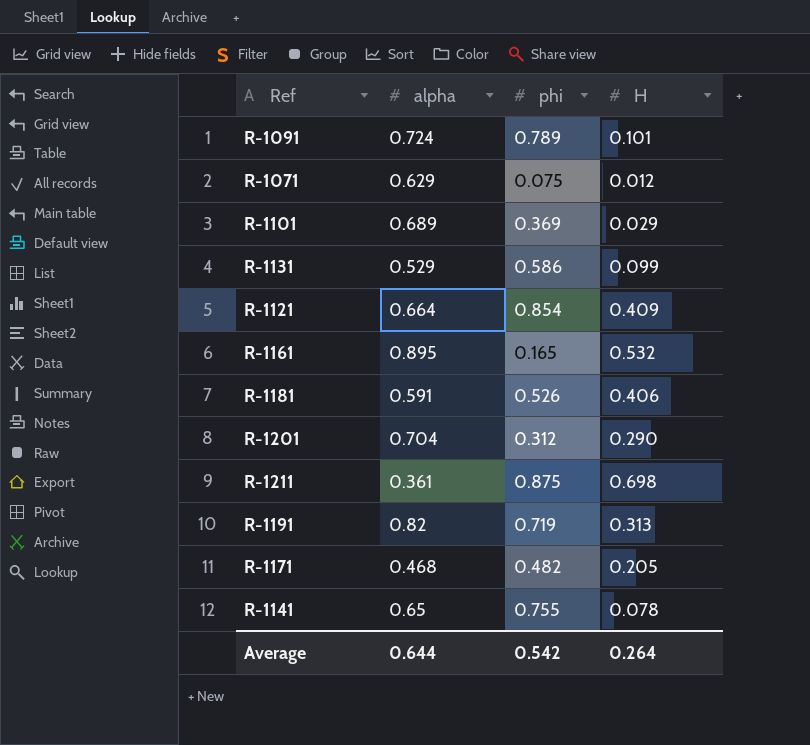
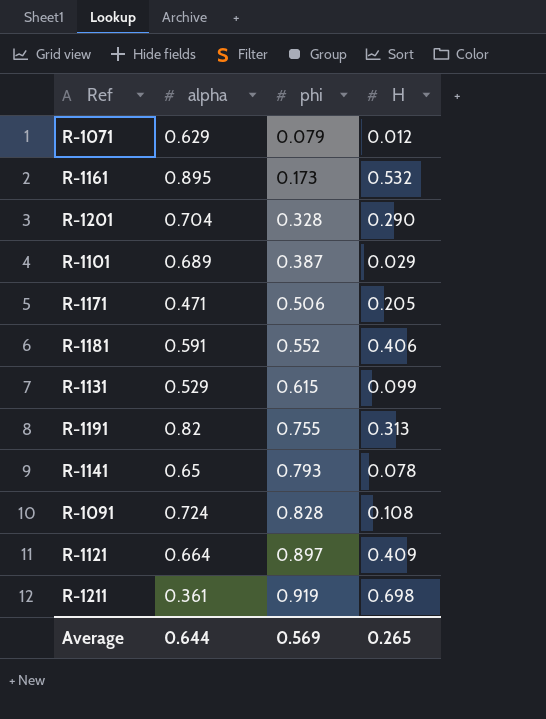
row order: none -> phi ascending
R-1071 | phi: 0.075 -> 0.079
R-1161 | phi: 0.165 -> 0.173
R-1201 | phi: 0.312 -> 0.328
R-1101 | phi: 0.369 -> 0.387
R-1171 | alpha: 0.468 -> 0.471
R-1171 | phi: 0.482 -> 0.506
R-1181 | phi: 0.526 -> 0.552
R-1131 | phi: 0.586 -> 0.615
R-1191 | phi: 0.719 -> 0.755
R-1141 | phi: 0.755 -> 0.793
R-1091 | phi: 0.789 -> 0.828
R-1091 | H: 0.101 -> 0.108
R-1121 | phi: 0.854 -> 0.897
R-1211 | phi: 0.875 -> 0.919
Average | phi: 0.542 -> 0.569
Average | H: 0.264 -> 0.265

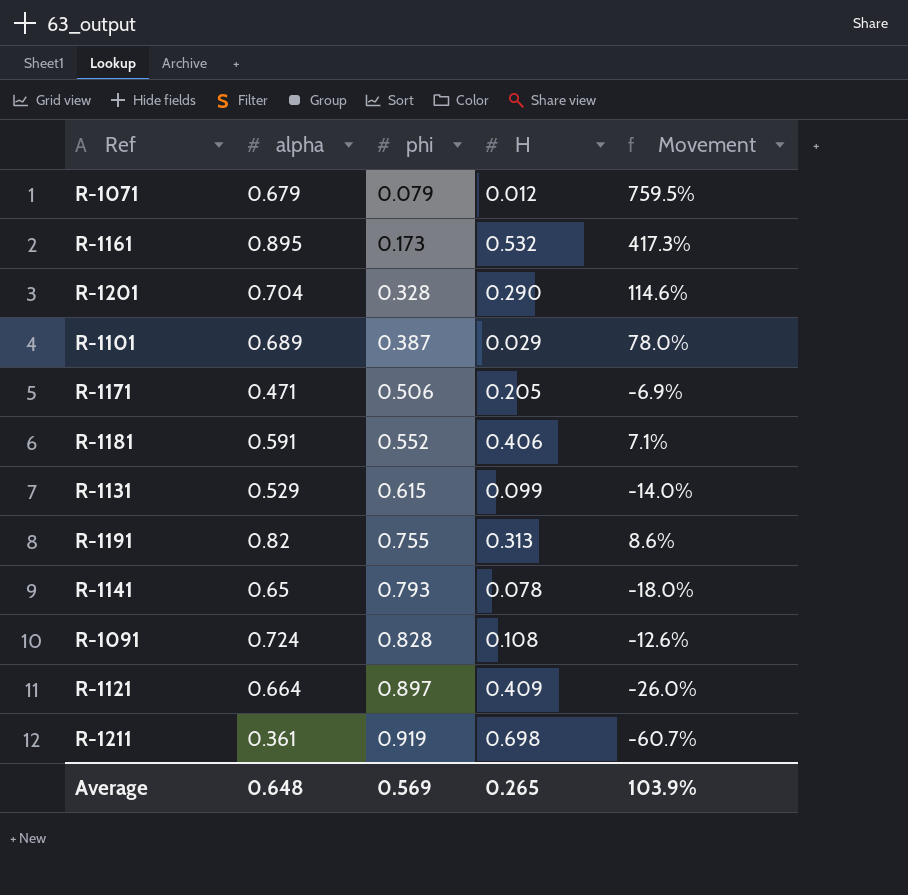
column Movement | formula: none -> ([alpha] - [phi]) / [phi]
R-1071 | alpha: 0.629 -> 0.679
Average | alpha: 0.644 -> 0.648

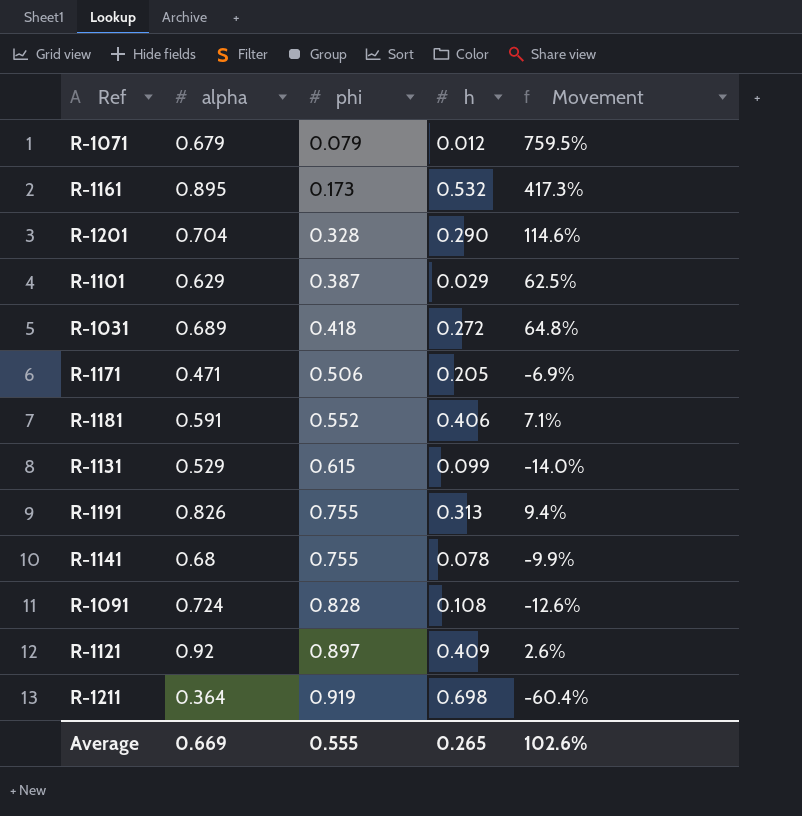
column name: H -> h
R-1101 | alpha: 0.689 -> 0.629
R-1101 | Movement: 78.0% -> 62.5%
row R-1031: none -> 0.689 | 0.418 | 0.272 | 64.8%
R-1191 | alpha: 0.82 -> 0.826
R-1191 | Movement: 8.6% -> 9.4%
R-1141 | alpha: 0.65 -> 0.68
R-1141 | phi: 0.793 -> 0.755
R-1141 | Movement: -18.0% -> -9.9%
R-1121 | alpha: 0.664 -> 0.92
R-1121 | Movement: -26.0% -> 2.6%
R-1211 | alpha: 0.361 -> 0.364
R-1211 | Movement: -60.7% -> -60.4%
Average | alpha: 0.648 -> 0.669
Average | phi: 0.569 -> 0.555
Average | Movement: 103.9% -> 102.6%

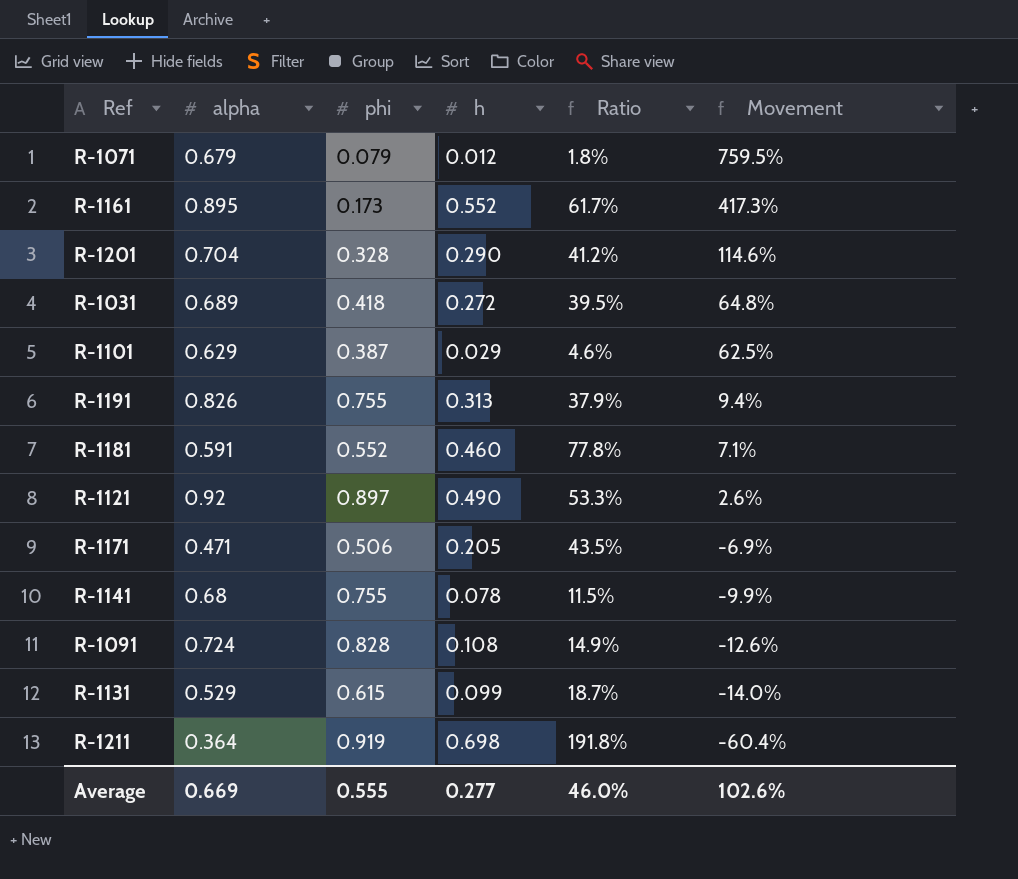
row order: phi ascending -> Movement descending
column Ratio | formula: none -> [h] / [alpha]
R-1161 | h: 0.532 -> 0.552
R-1181 | h: 0.406 -> 0.460
R-1121 | h: 0.409 -> 0.490
Average | h: 0.265 -> 0.277

